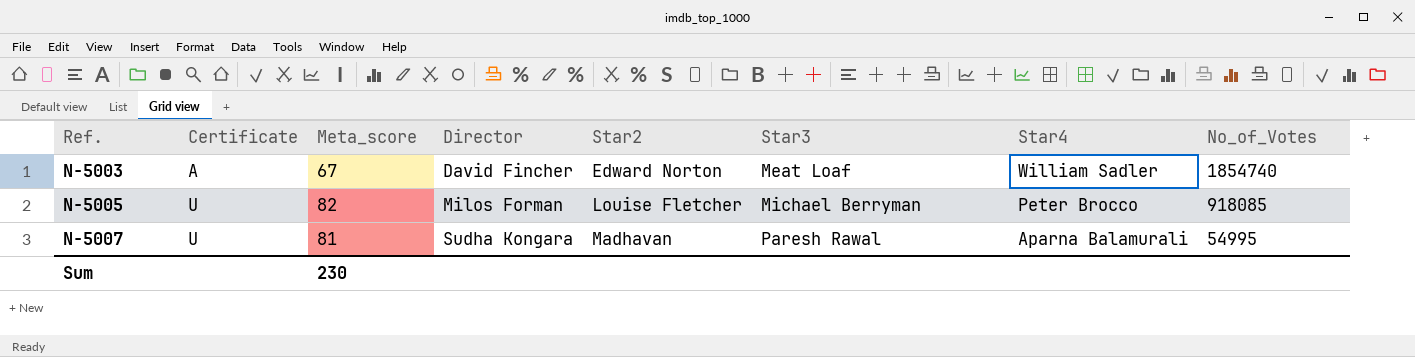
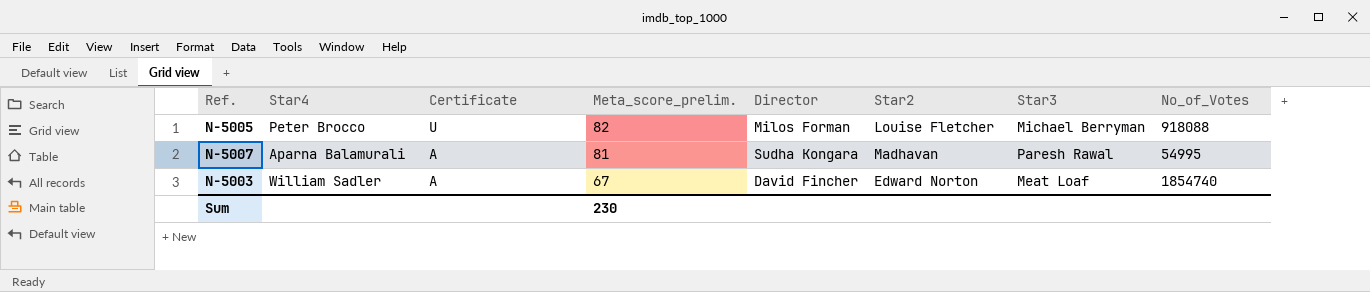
row order: Ref. ascending -> Certificate descending
column Star4 | position: 7 -> 2
column name: Meta_score -> Meta_score_prelim.
N-5005 | No_of_Votes: 918085 -> 918088
N-5007 | Certificate: U -> A

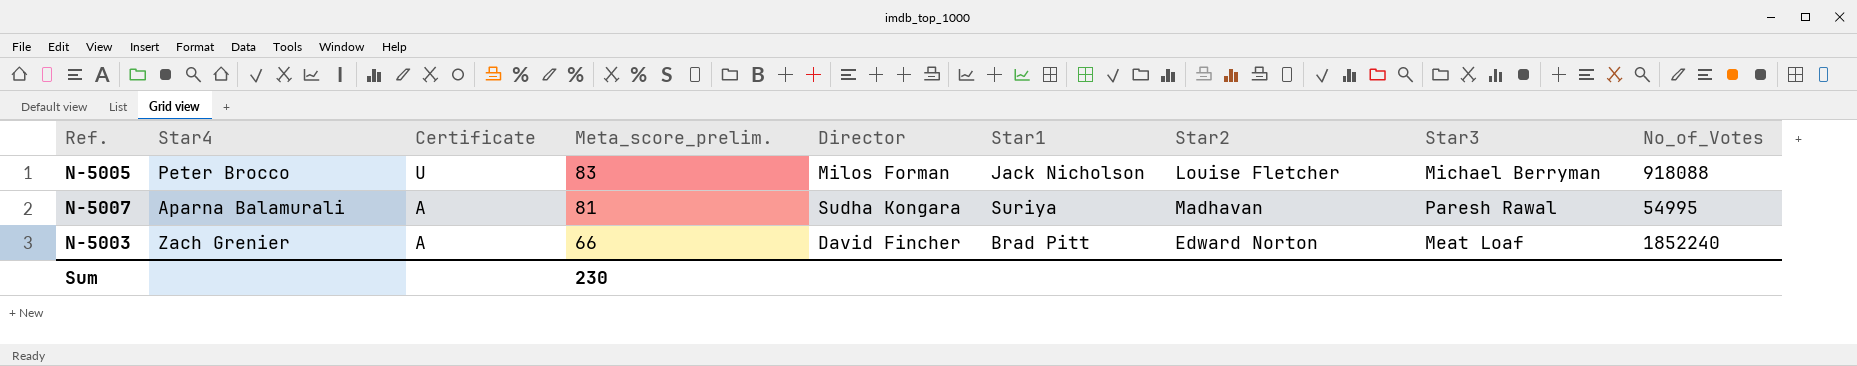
column Star1 | position: none -> 6
N-5005 | Meta_score_prelim.: 82 -> 83
N-5003 | Star4: William Sadler -> Zach Grenier
N-5003 | Meta_score_prelim.: 67 -> 66
N-5003 | No_of_Votes: 1854740 -> 1852240

